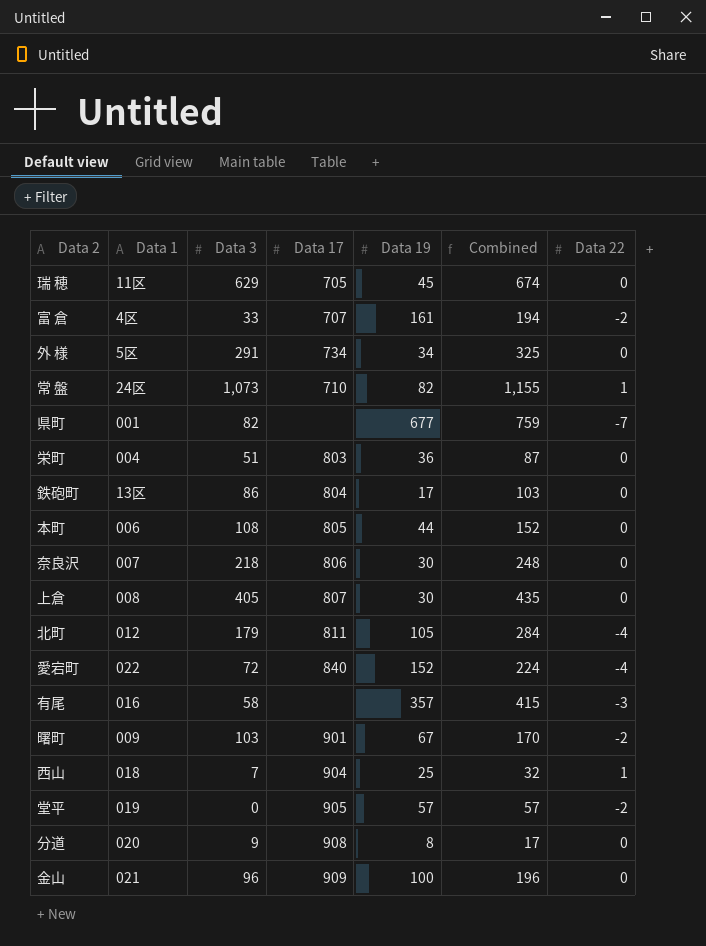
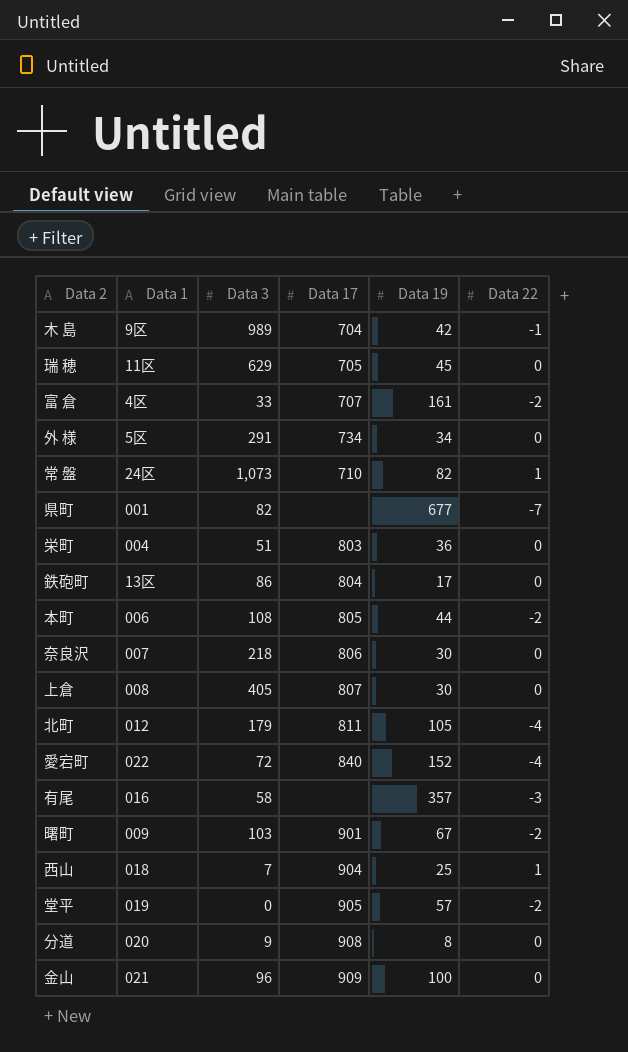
column Combined | formula: [Data 3] + [Data 19] -> none
row 木 島: none -> 9区 | 989 | 704 | 42 | -1
本町 | Data 22: 0 -> -2

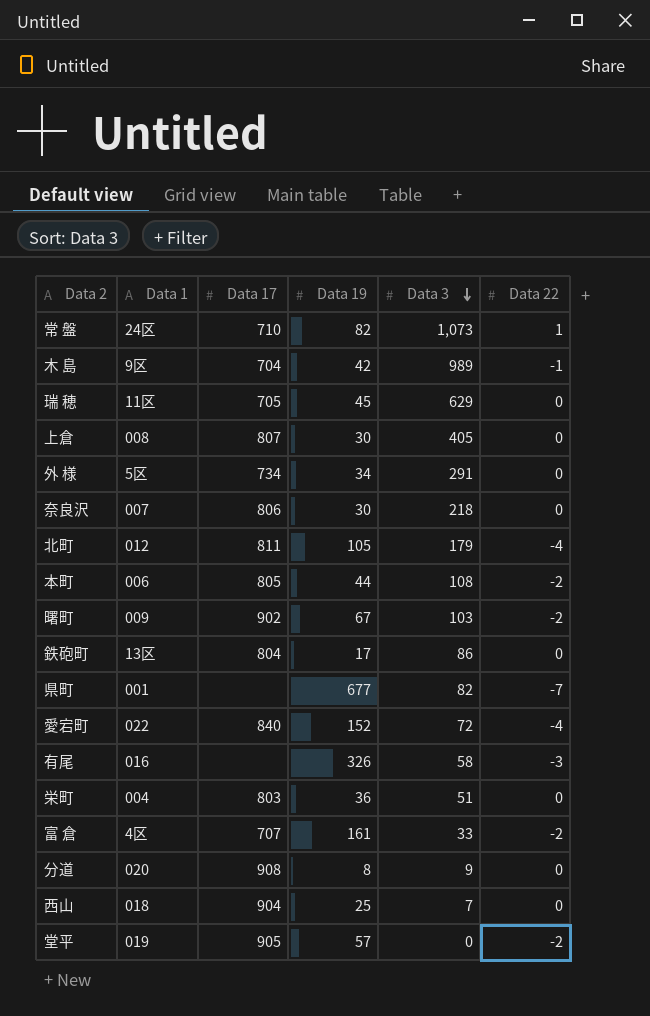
row order: none -> Data 3 descending
column Data 3 | position: 3 -> 5
row 金山: 021 | 96 | 909 | 100 | 0 -> none
曙町 | Data 17: 901 -> 902
有尾 | Data 19: 357 -> 326
西山 | Data 22: 1 -> 0

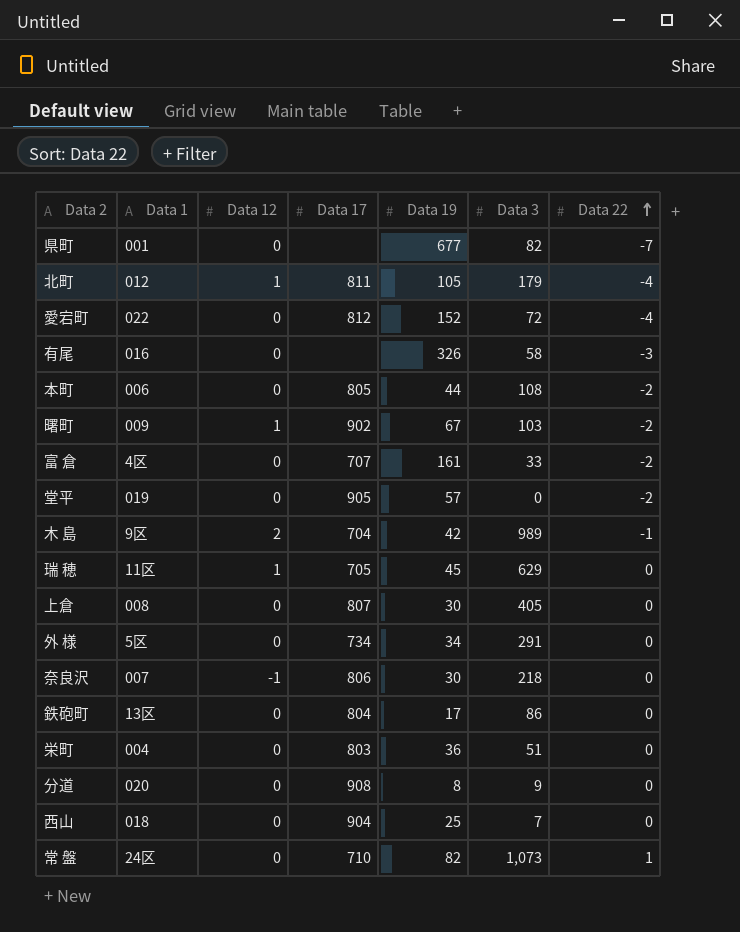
row order: Data 3 descending -> Data 22 ascending
column Data 12 | position: none -> 3
愛宕町 | Data 17: 840 -> 812

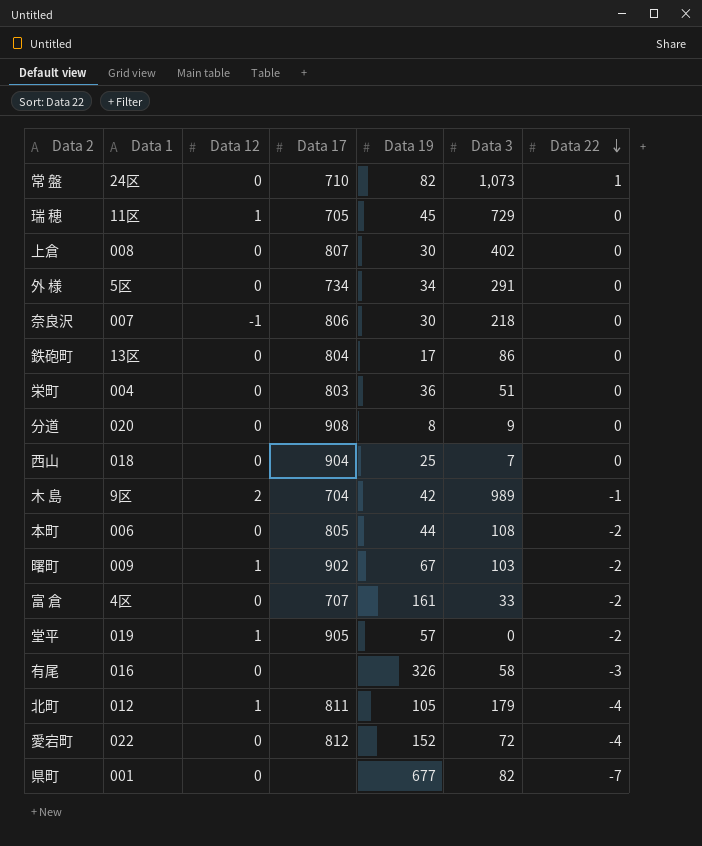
row order: Data 22 ascending -> Data 22 descending
瑞 穂 | Data 3: 629 -> 729
上倉 | Data 3: 405 -> 402
堂平 | Data 12: 0 -> 1

